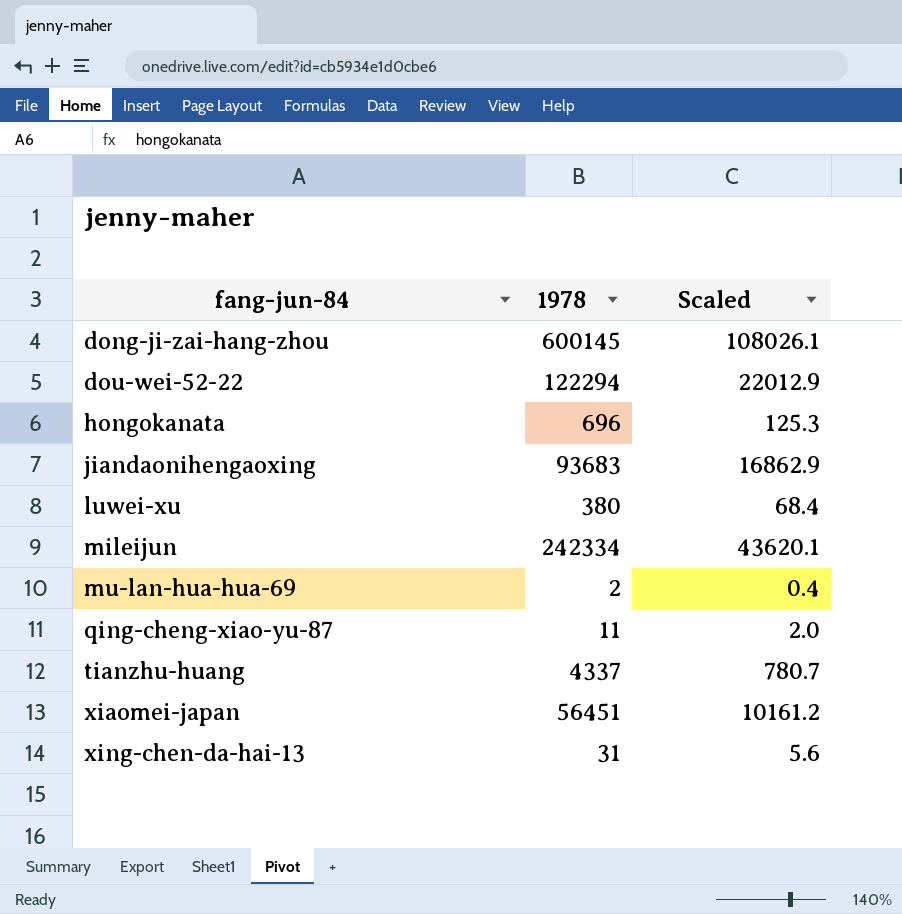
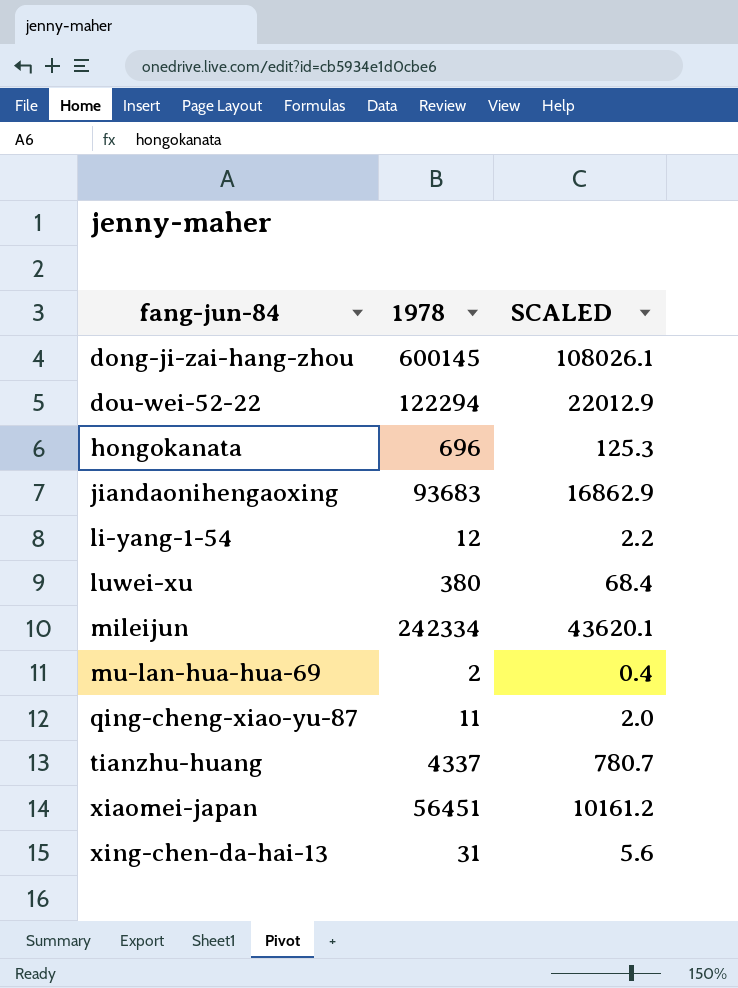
column name: Scaled -> SCALED
row li-yang-1-54: none -> 12 | 2.2

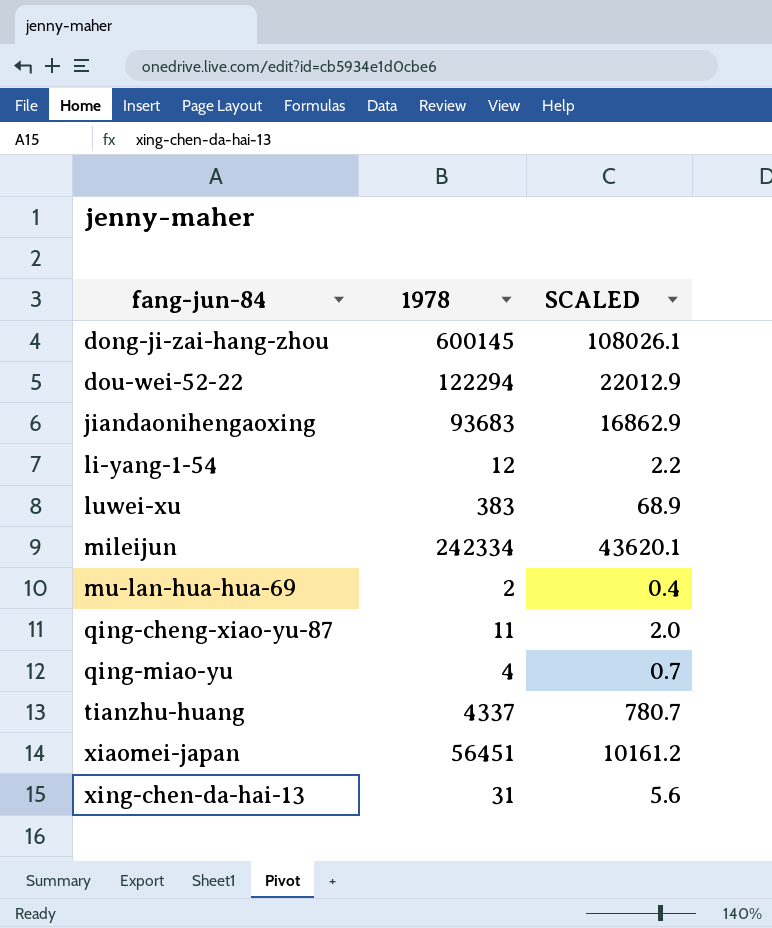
row hongokanata: 696 | 125.3 -> none
luwei-xu | 1978: 380 -> 383
luwei-xu | SCALED: 68.4 -> 68.9
row qing-miao-yu: none -> 4 | 0.7

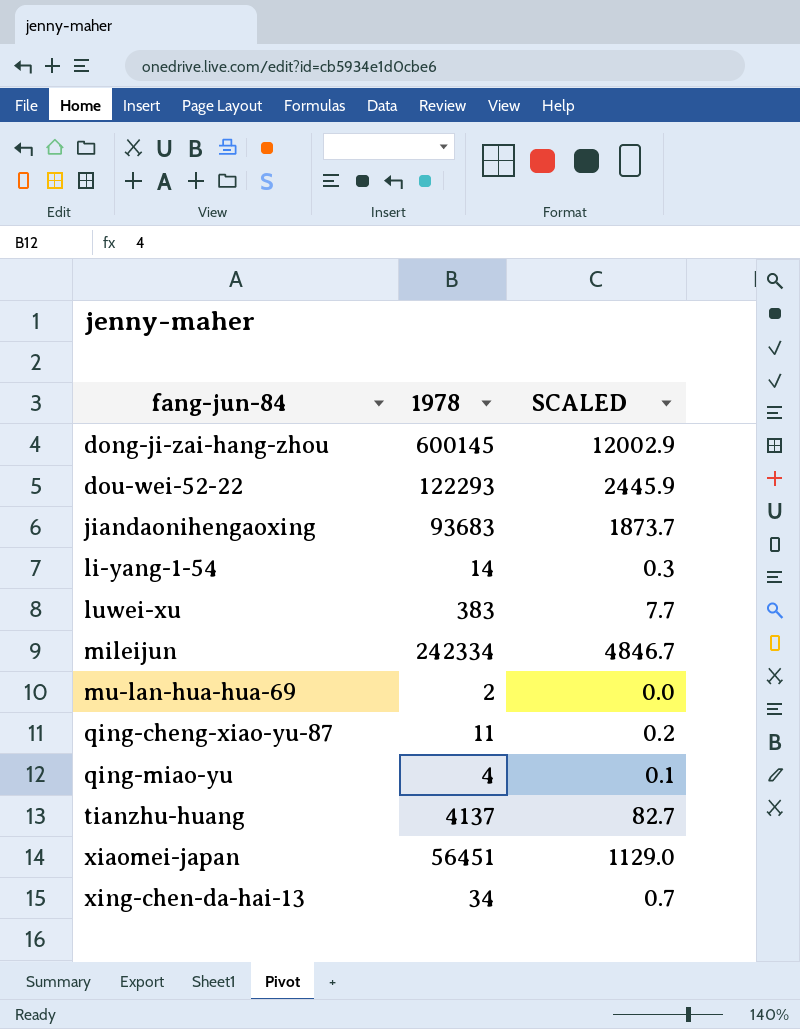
column SCALED | formula: [1978] * 0.18 -> [1978] * 0.02
dou-wei-52-22 | 1978: 122294 -> 122293
li-yang-1-54 | 1978: 12 -> 14
tianzhu-huang | 1978: 4337 -> 4137
xing-chen-da-hai-13 | 1978: 31 -> 34

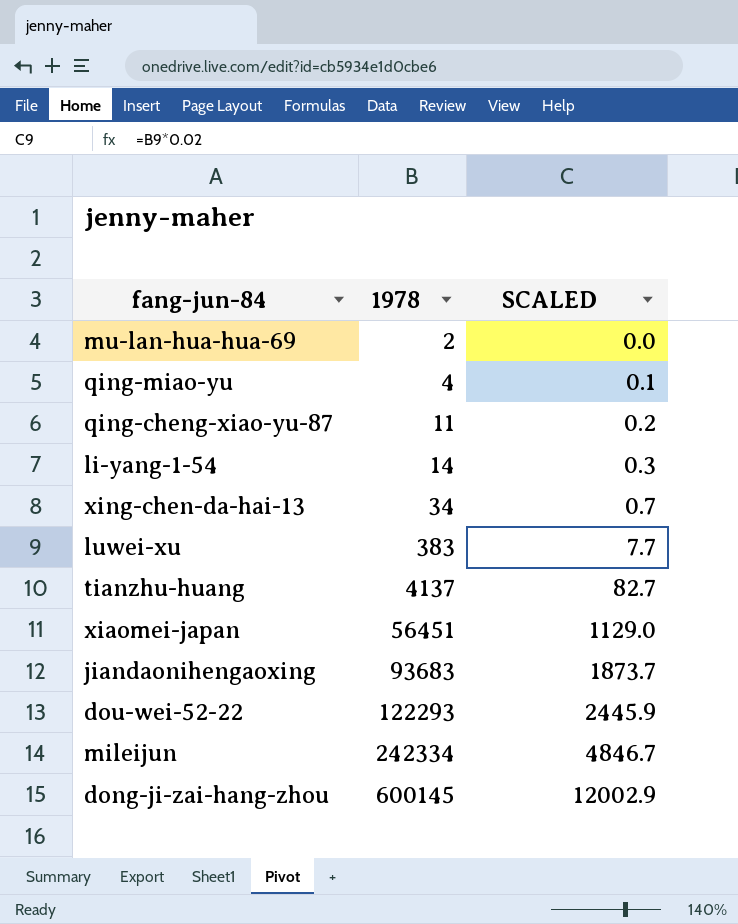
row order: fang-jun-84 ascending -> 1978 ascending

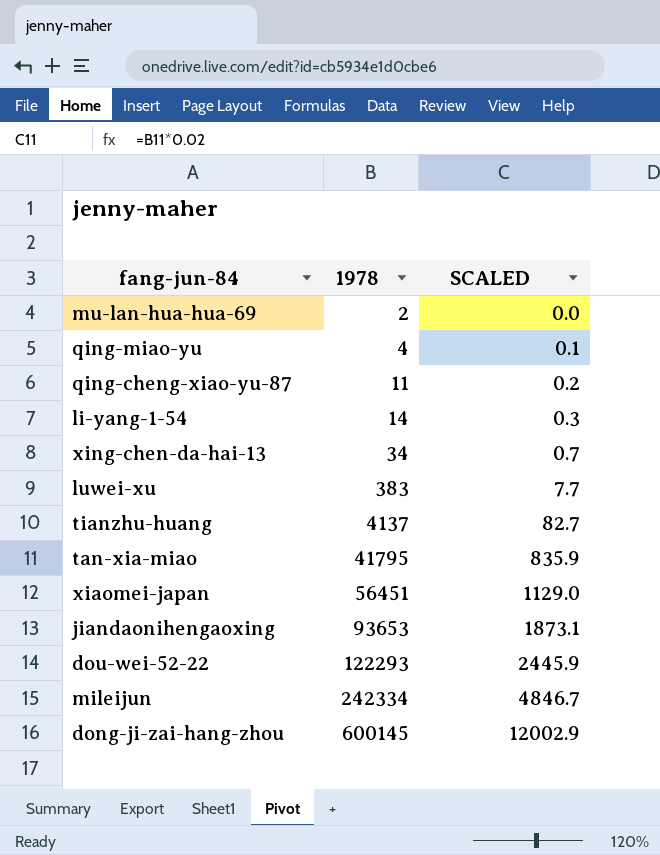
row tan-xia-miao: none -> 41795 | 835.9
jiandaonihengaoxing | 1978: 93683 -> 93653
jiandaonihengaoxing | SCALED: 1873.7 -> 1873.1

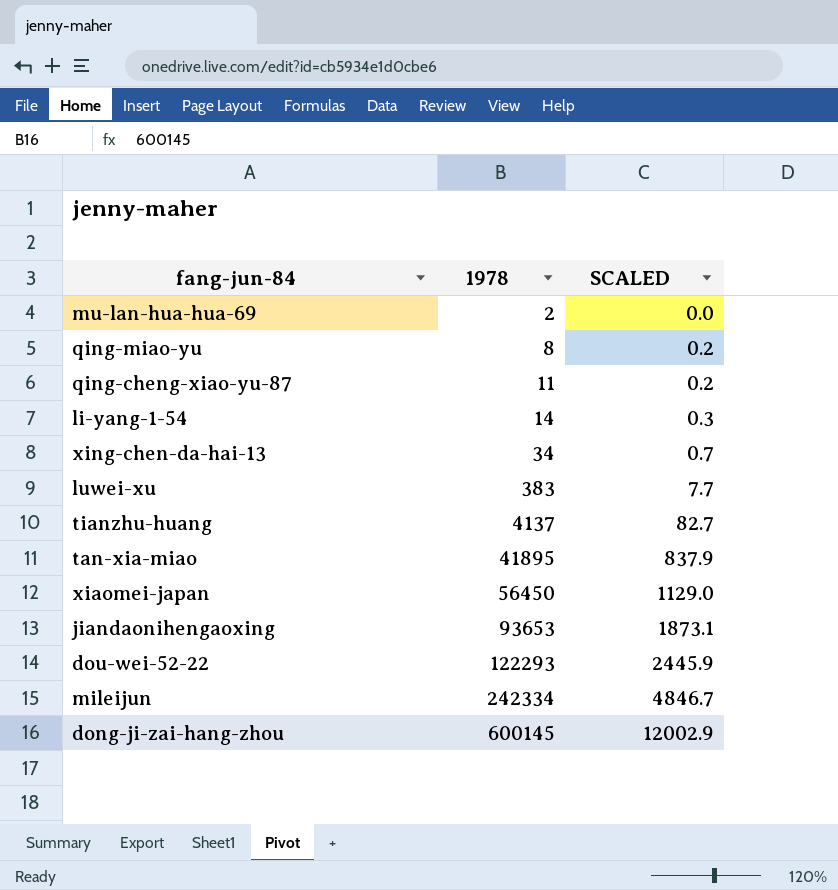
qing-miao-yu | 1978: 4 -> 8
qing-miao-yu | SCALED: 0.1 -> 0.2
tan-xia-miao | 1978: 41795 -> 41895
tan-xia-miao | SCALED: 835.9 -> 837.9
xiaomei-japan | 1978: 56451 -> 56450

